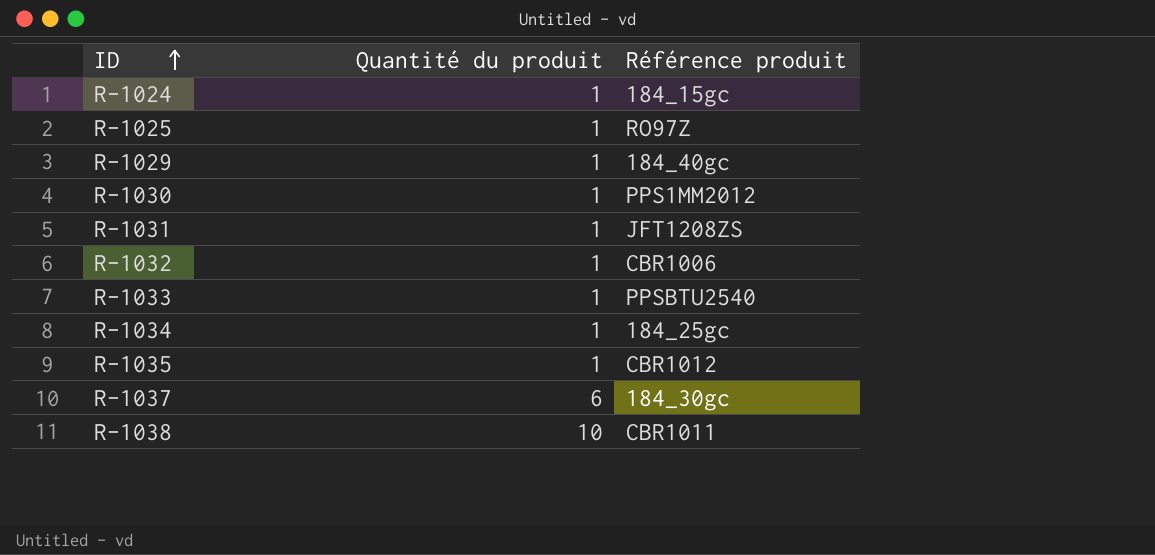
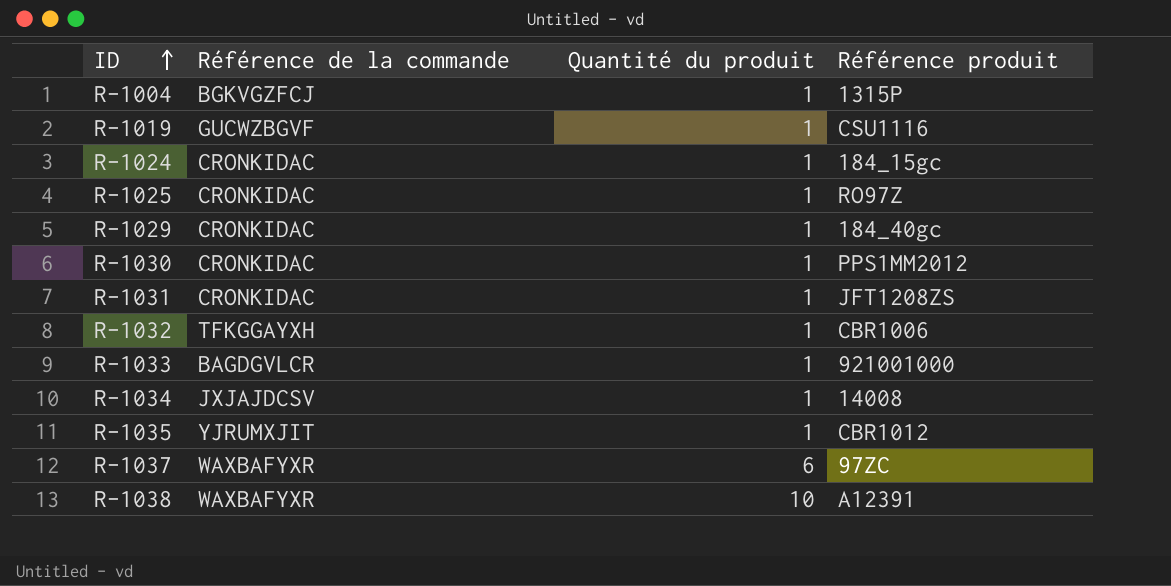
column Référence de la commande | position: none -> 2
row R-1004: none -> BGKVGZFCJ | 1 | 1315P
row R-1019: none -> GUCWZBGVF | 1 | CSU1116
R-1033 | Référence produit: PPSBTU2540 -> 921001000
R-1034 | Référence produit: 184_25gc -> 14008
R-1037 | Référence produit: 184_30gc -> 97ZC
R-1038 | Référence produit: CBR1011 -> A12391

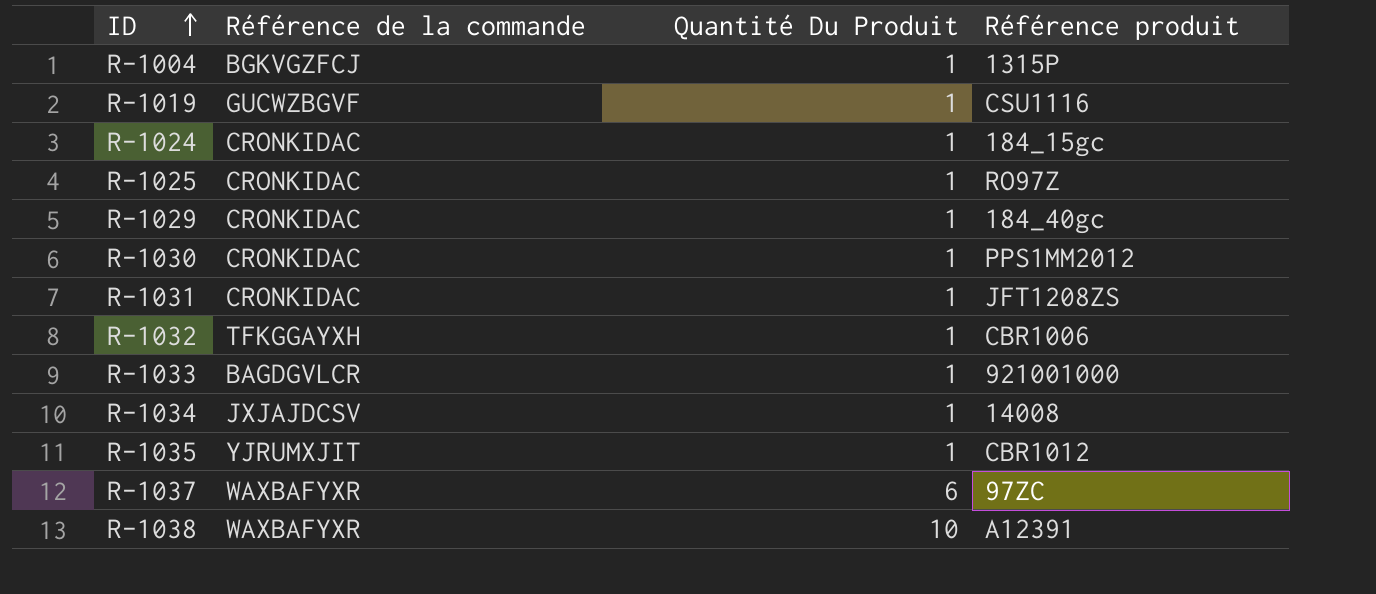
column name: Quantité du produit -> Quantité Du Produit

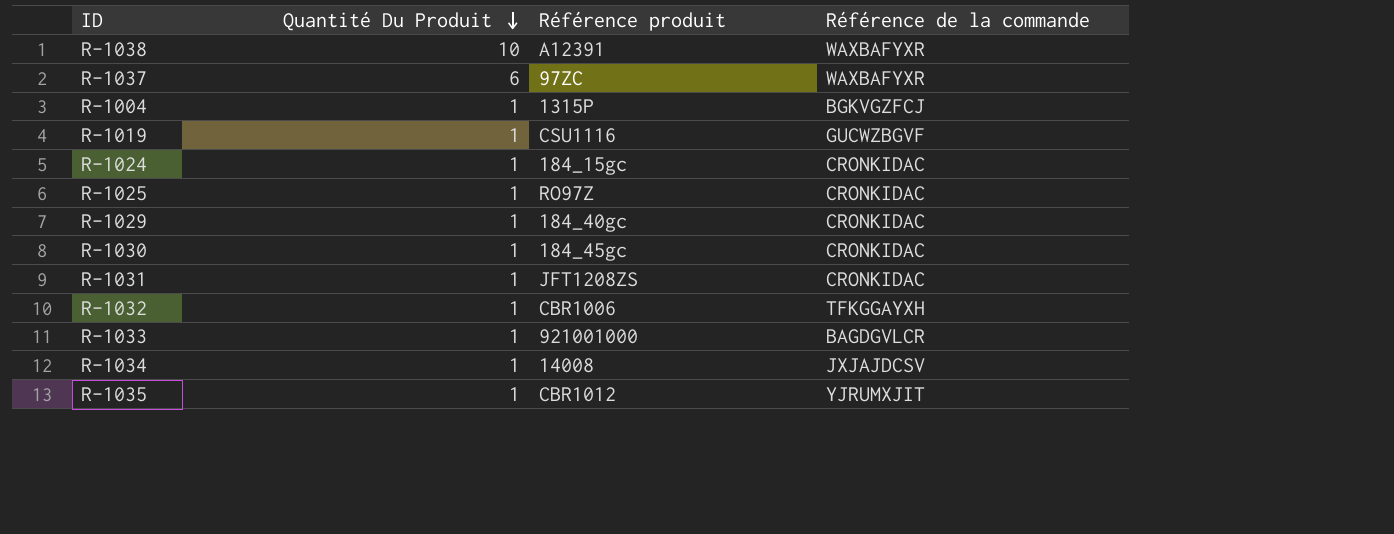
row order: ID ascending -> Quantité Du Produit descending
column Référence de la commande | position: 2 -> 4
R-1030 | Référence produit: PPS1MM2012 -> 184_45gc

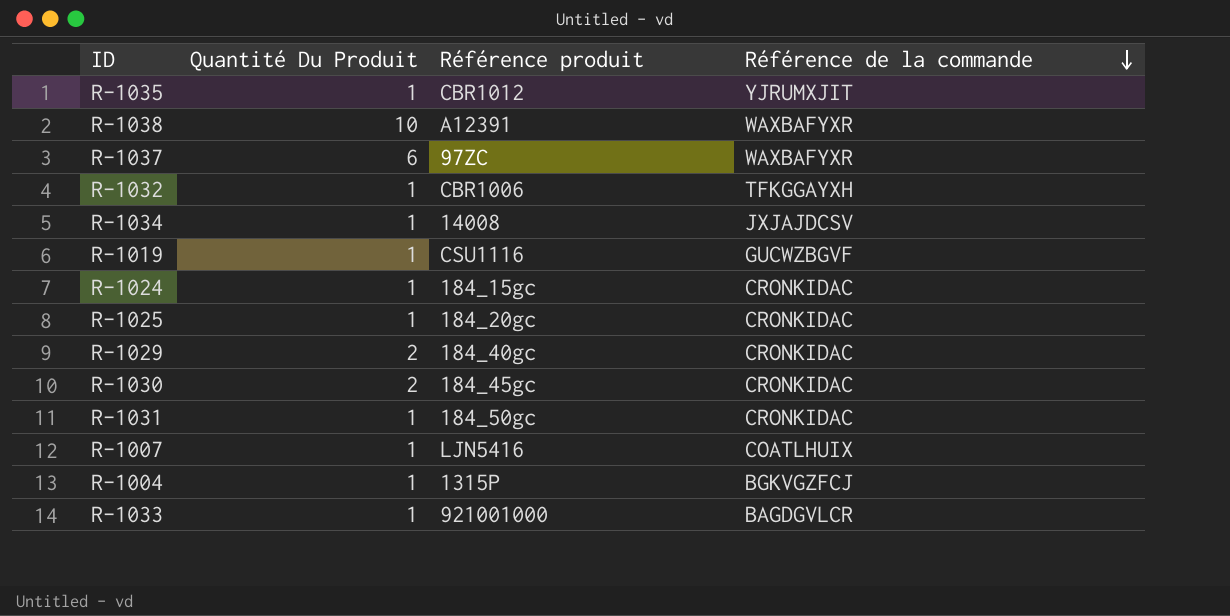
row order: Quantité Du Produit descending -> Référence de la commande descending
R-1025 | Référence produit: RO97Z -> 184_20gc
R-1029 | Quantité Du Produit: 1 -> 2
R-1030 | Quantité Du Produit: 1 -> 2
R-1031 | Référence produit: JFT1208ZS -> 184_50gc
row R-1007: none -> 1 | LJN5416 | COATLHUIX

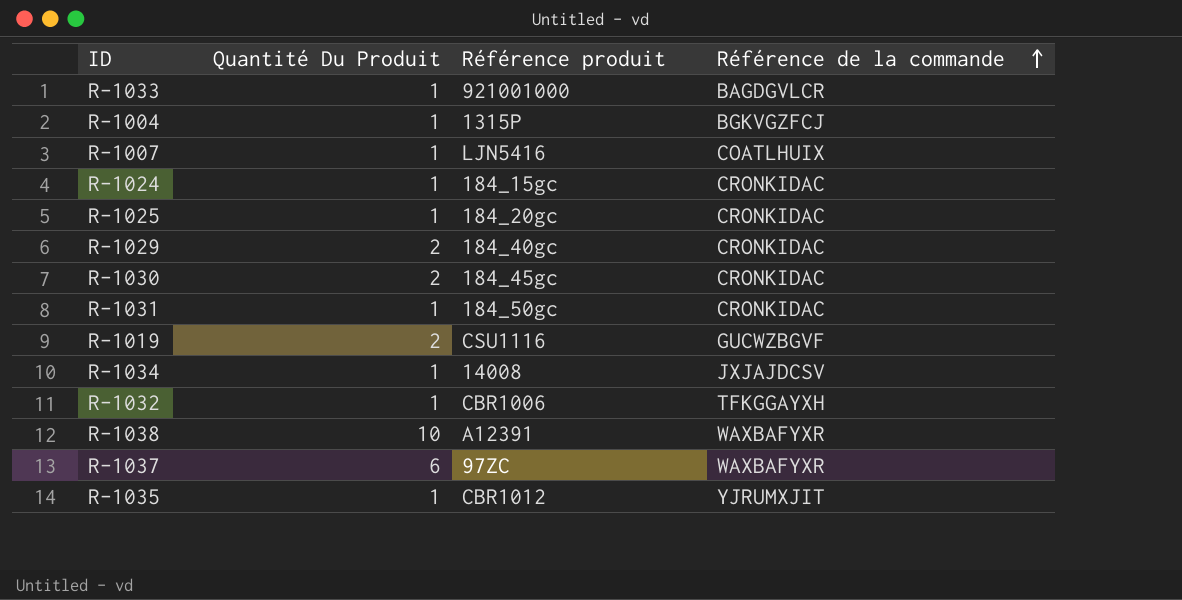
row order: Référence de la commande descending -> Référence de la commande ascending
R-1019 | Quantité Du Produit: 1 -> 2

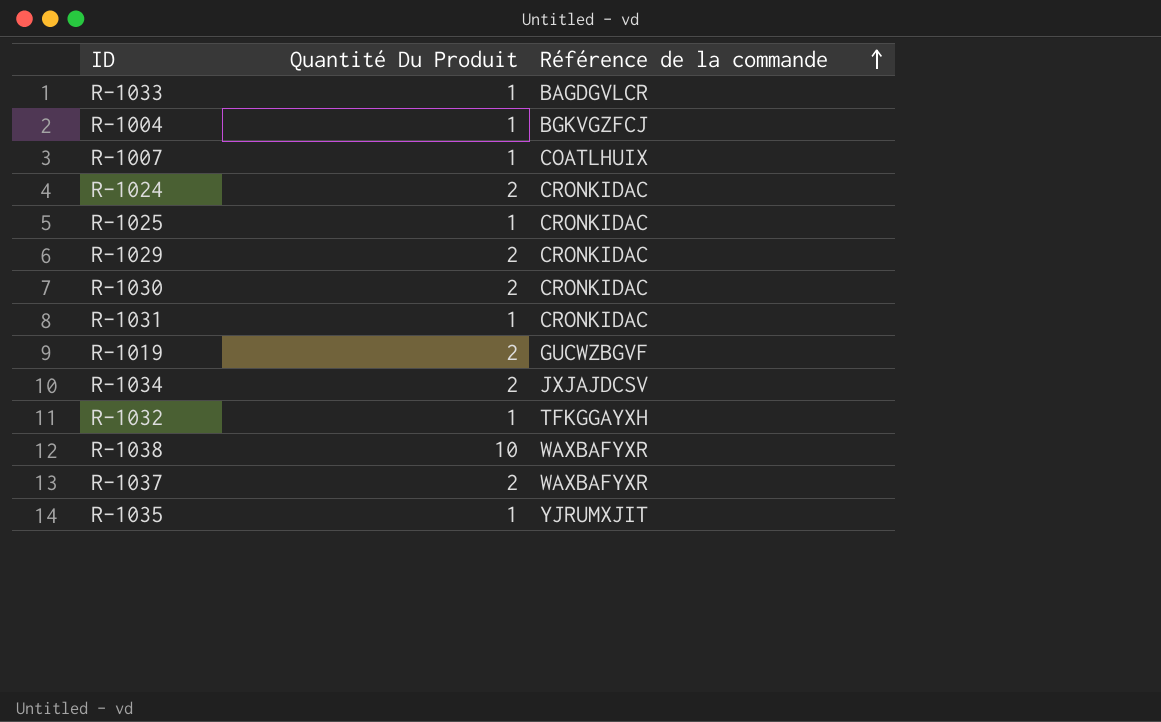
column Référence produit | position: 3 -> none
R-1024 | Quantité Du Produit: 1 -> 2
R-1034 | Quantité Du Produit: 1 -> 2
R-1037 | Quantité Du Produit: 6 -> 2

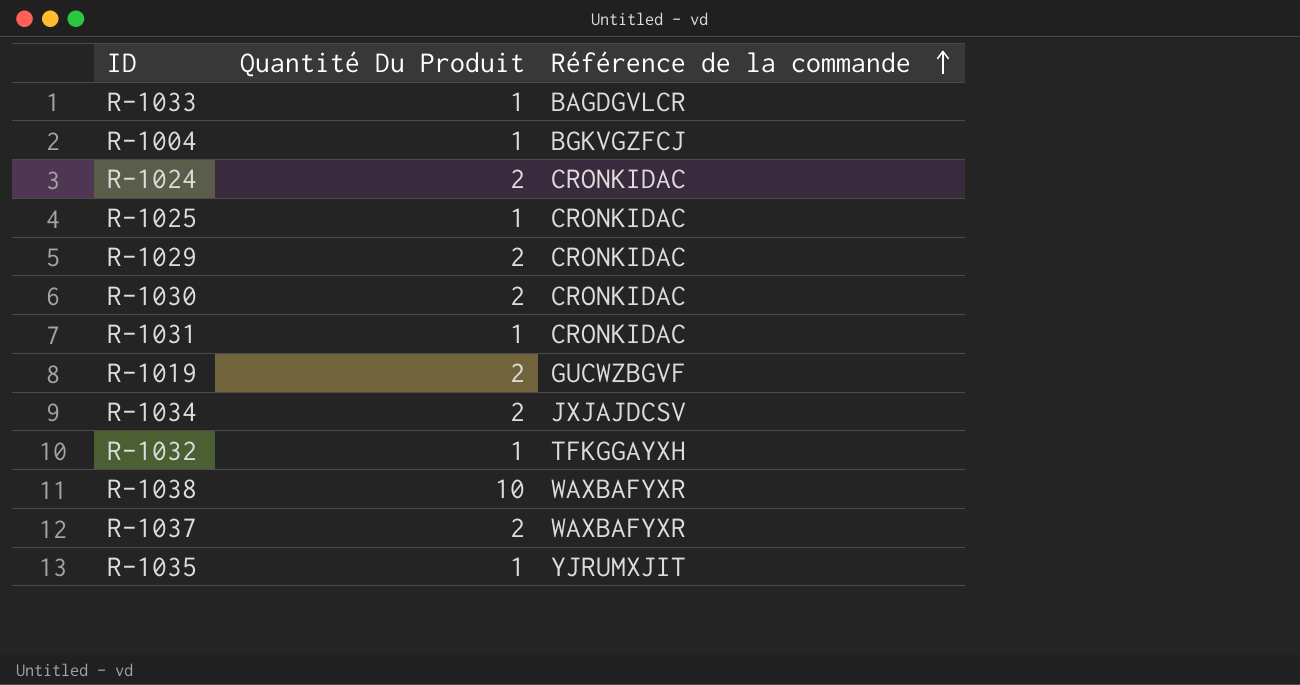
row R-1007: 1 | COATLHUIX -> none

